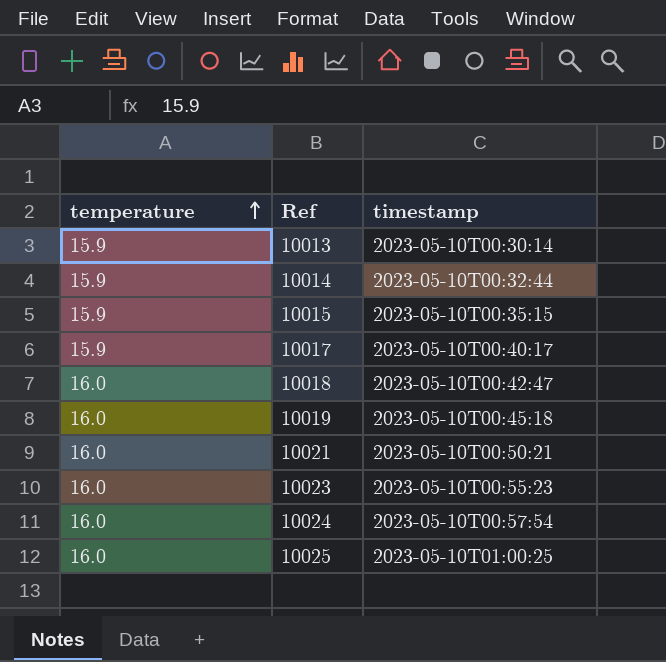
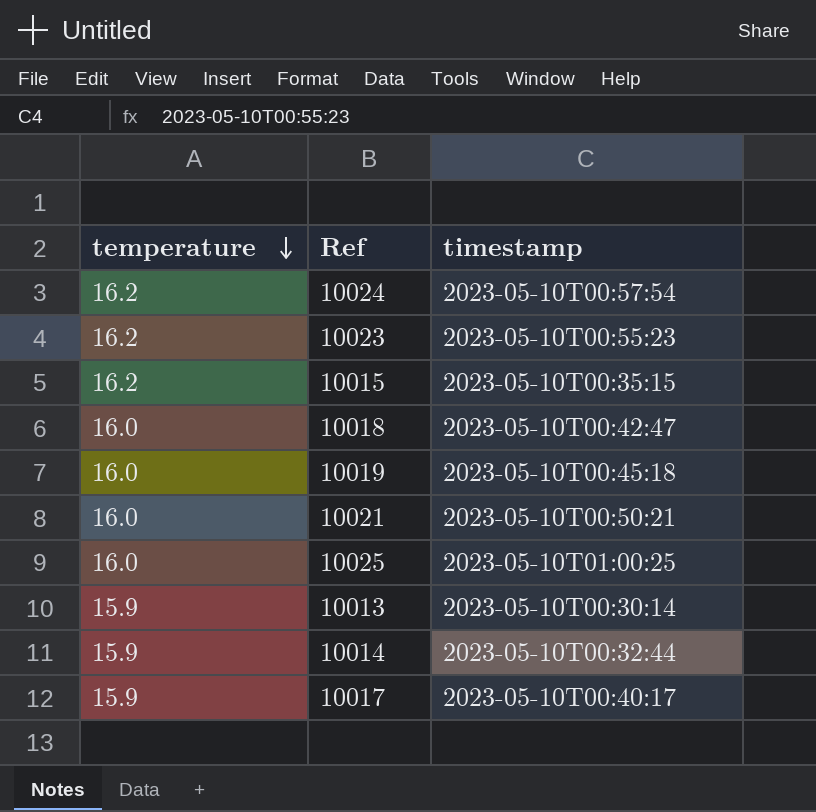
row order: temperature ascending -> temperature descending
10024 | temperature: 16.0 -> 16.2
10023 | temperature: 16.0 -> 16.2
10015 | temperature: 15.9 -> 16.2

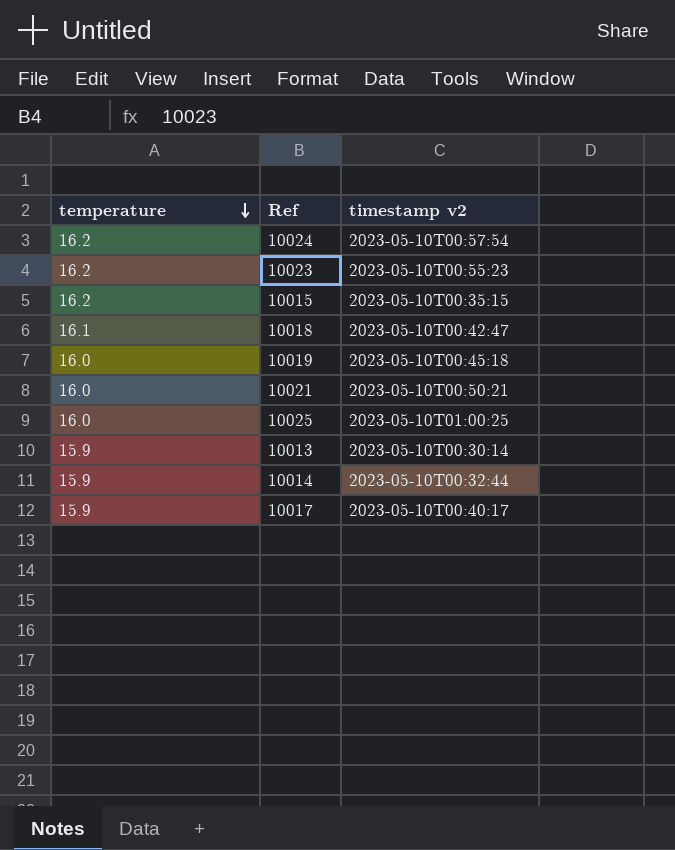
column name: timestamp -> timestamp v2
10018 | temperature: 16.0 -> 16.1

